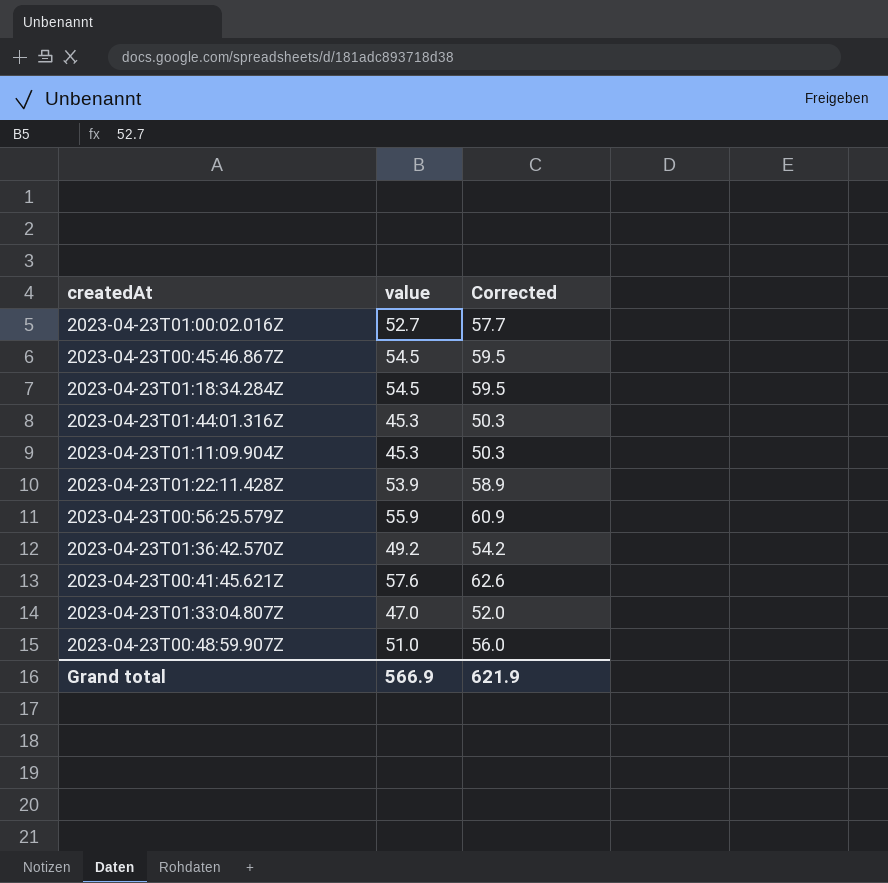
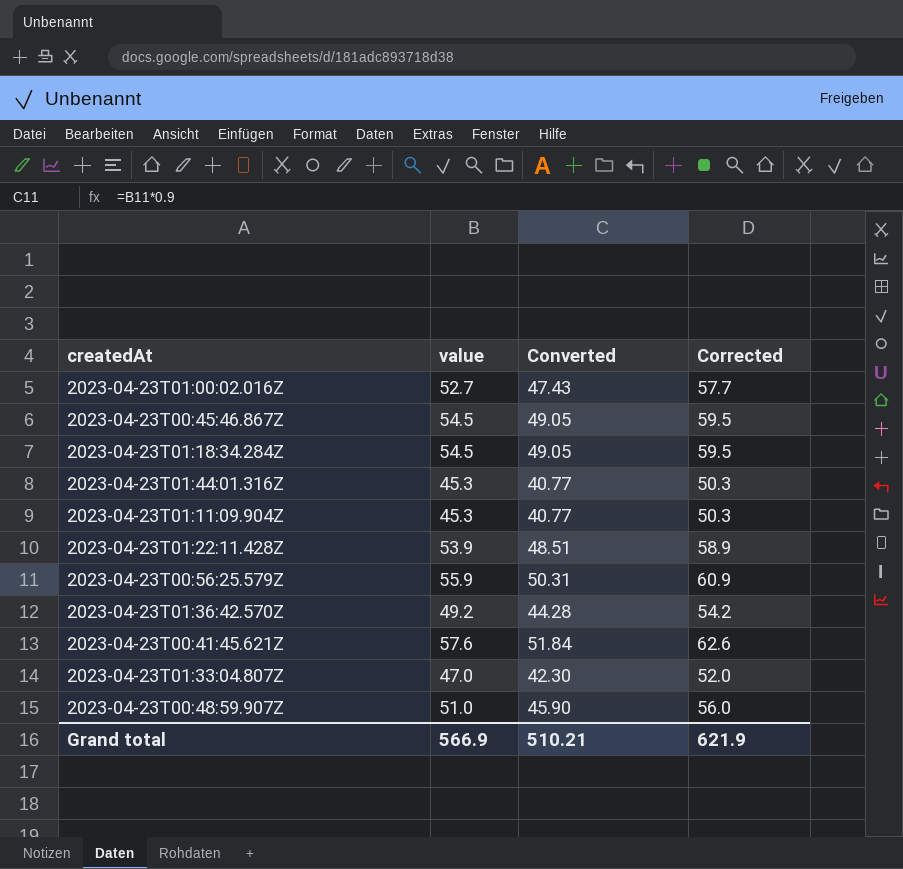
column Converted | formula: none -> [value] * 0.9

